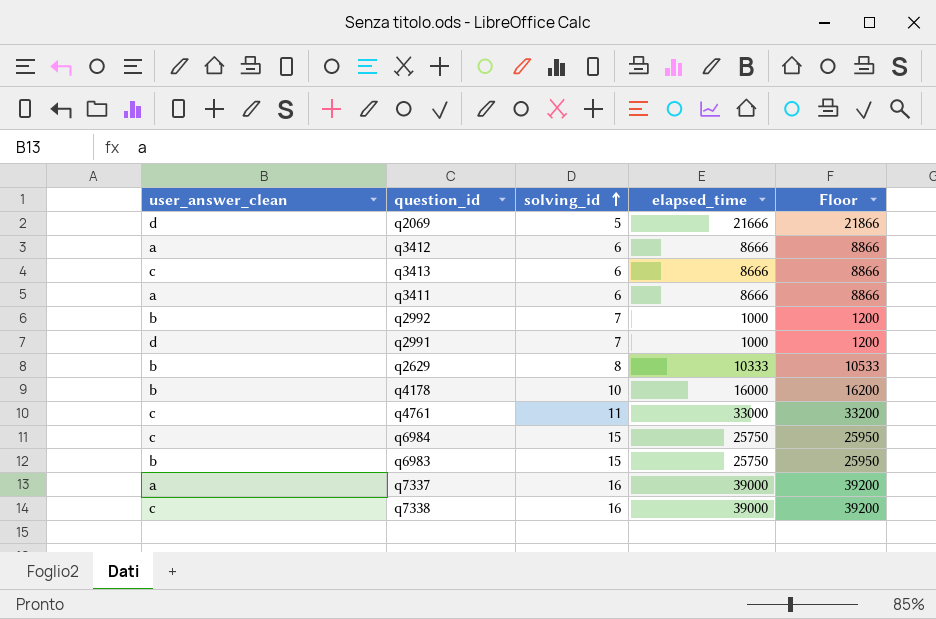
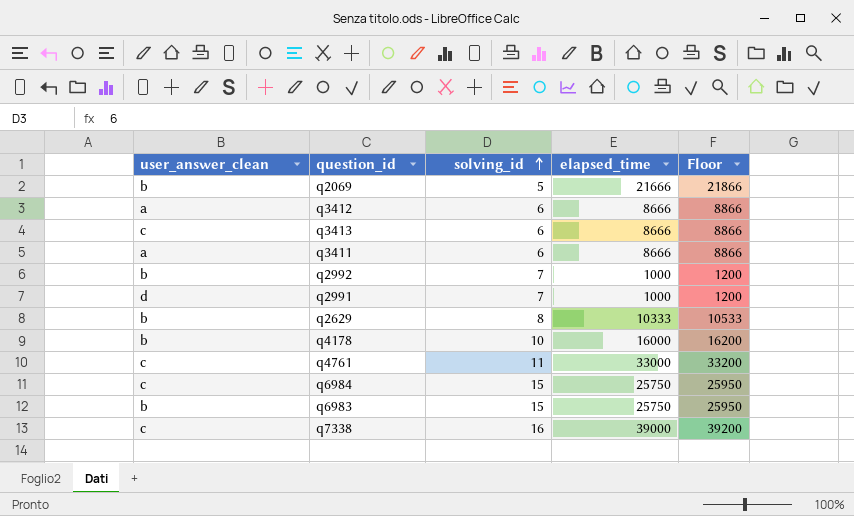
row q7337: a | 16 | 39000 | 39200 -> none
q2069 | user_answer_clean: d -> b

